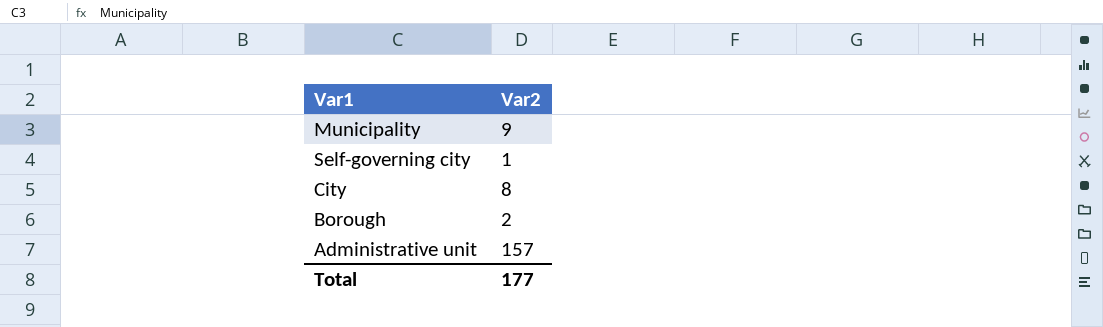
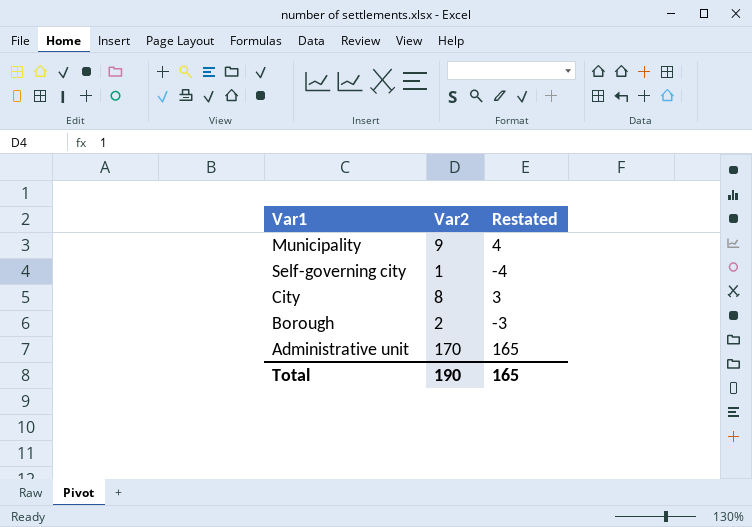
column Restated | formula: none -> [Var2] - 5
Administrative unit | Var2: 157 -> 170
Total | Var2: 177 -> 190

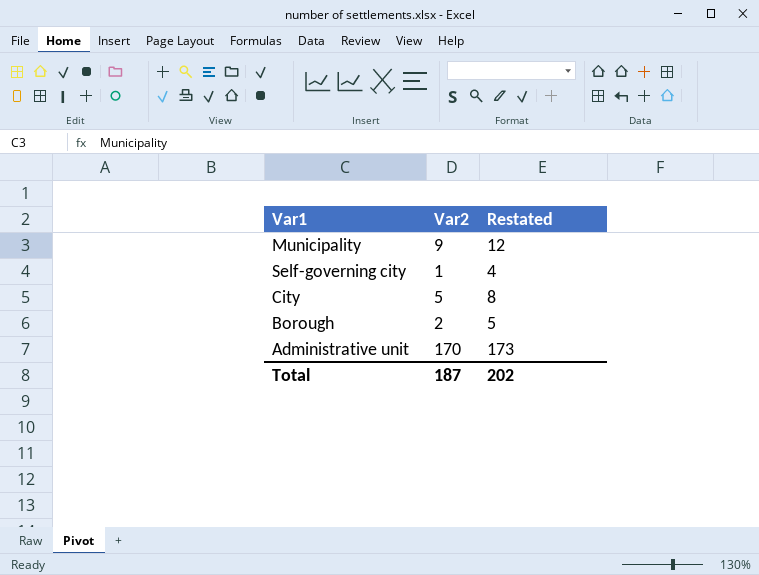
column Restated | formula: [Var2] - 5 -> [Var2] + 3
City | Var2: 8 -> 5
Total | Var2: 190 -> 187
Total | Restated: 165 -> 202

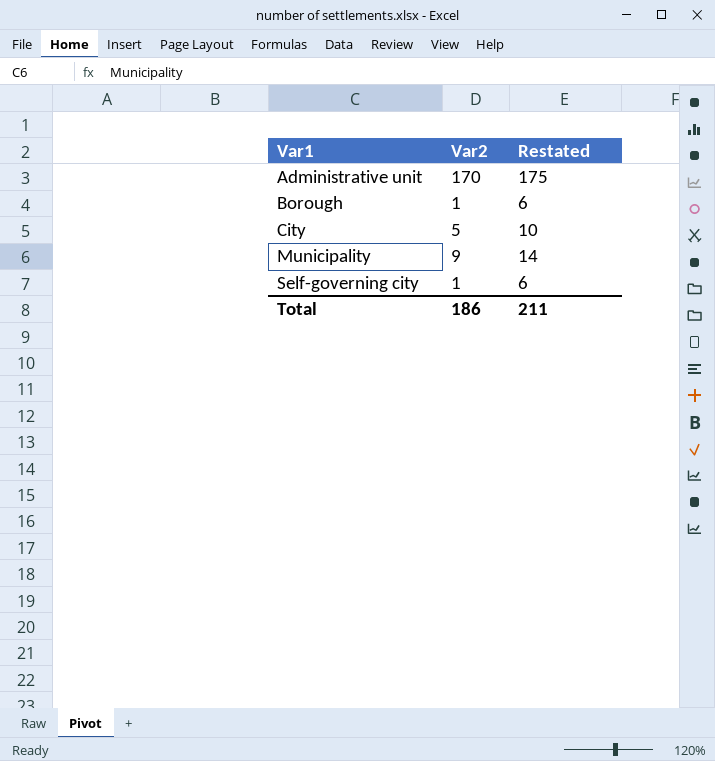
row order: none -> Var1 ascending
column Restated | formula: [Var2] + 3 -> [Var2] + 5
Borough | Var2: 2 -> 1
Total | Var2: 187 -> 186
Total | Restated: 202 -> 211

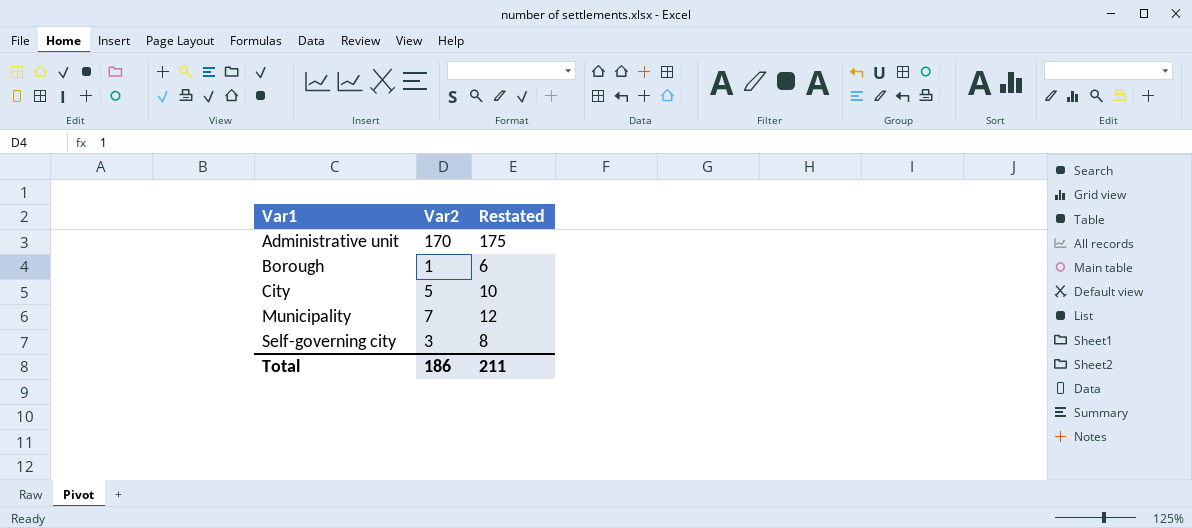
Municipality | Var2: 9 -> 7
Municipality | Restated: 14 -> 12
Self-governing city | Var2: 1 -> 3
Self-governing city | Restated: 6 -> 8

